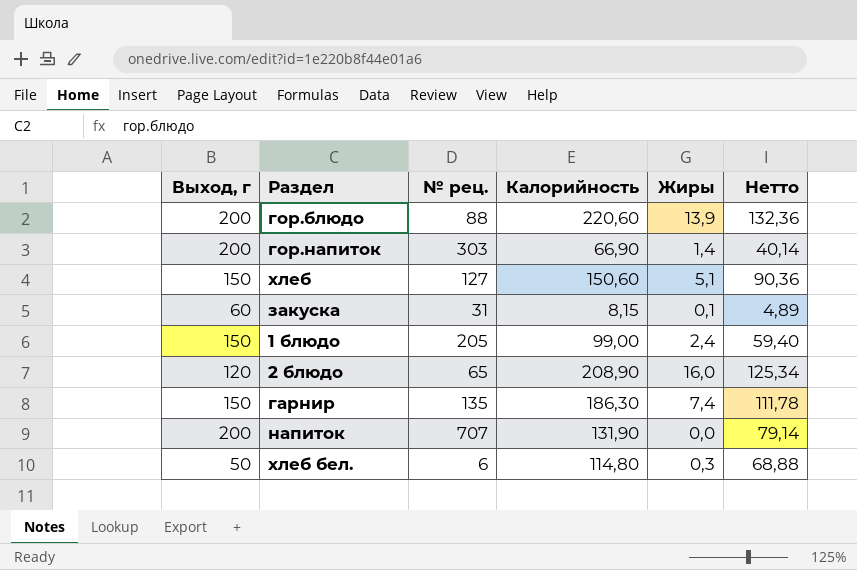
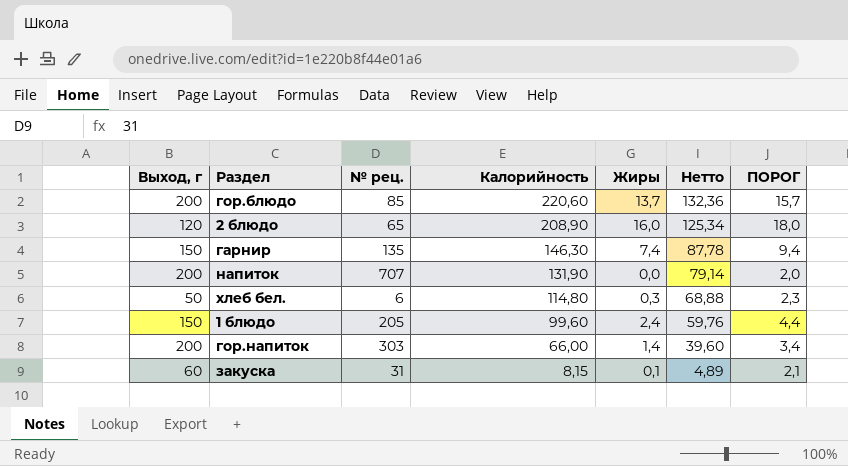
row order: none -> Калорийность descending
column ПОРОГ | formula: none -> [Жиры] + 2
row хлеб: 150 | 127 | 150,60 | 5,1 | 90,36 -> none
гор.блюдо | № рец.: 88 -> 85
гор.блюдо | Жиры: 13,9 -> 13,7
гарнир | Калорийность: 186,30 -> 146,30
гарнир | Нетто: 111,78 -> 87,78
1 блюдо | Калорийность: 99,00 -> 99,60
1 блюдо | Нетто: 59,40 -> 59,76
гор.напиток | Калорийность: 66,90 -> 66,00
гор.напиток | Нетто: 40,14 -> 39,60

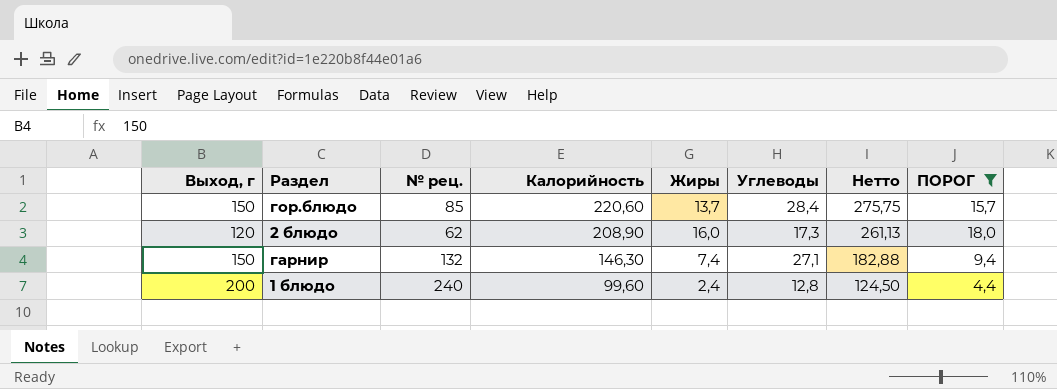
filter: none -> ПОРОГ >= 4,4
column Углеводы | position: none -> 6
column Нетто | formula: [Калорийность] * 0,6 -> [Калорийность] * 1,25
гор.блюдо | Выход, г: 200 -> 150
2 блюдо | № рец.: 65 -> 62
гарнир | № рец.: 135 -> 132
1 блюдо | Выход, г: 150 -> 200
1 блюдо | № рец.: 205 -> 240

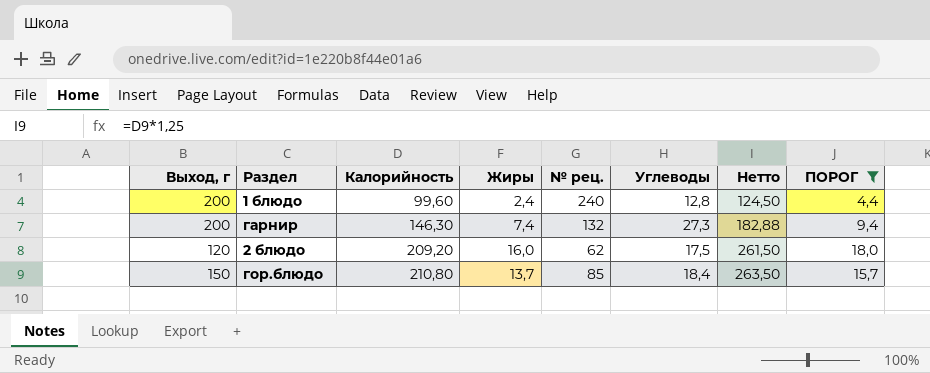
row order: Калорийность descending -> Калорийность ascending
column № рец. | position: 3 -> 5
гарнир | Выход, г: 150 -> 200
гарнир | Углеводы: 27,1 -> 27,3
2 блюдо | Калорийность: 208,90 -> 209,20
2 блюдо | Углеводы: 17,3 -> 17,5
2 блюдо | Нетто: 261,13 -> 261,50
гор.блюдо | Калорийность: 220,60 -> 210,80
гор.блюдо | Углеводы: 28,4 -> 18,4
гор.блюдо | Нетто: 275,75 -> 263,50

